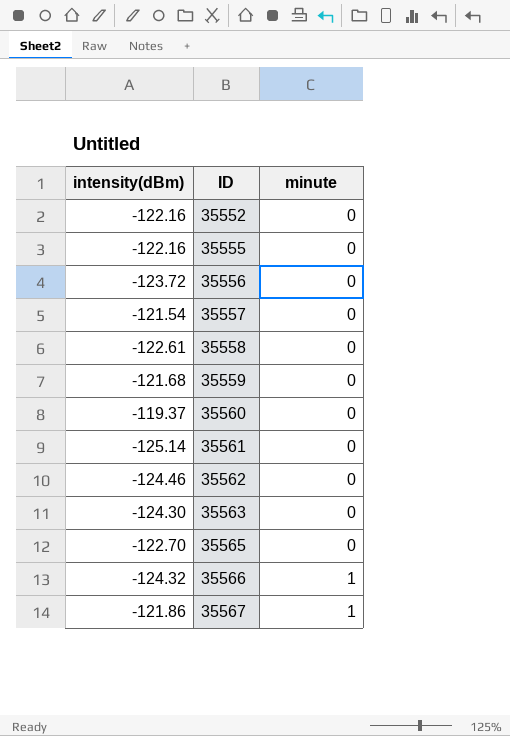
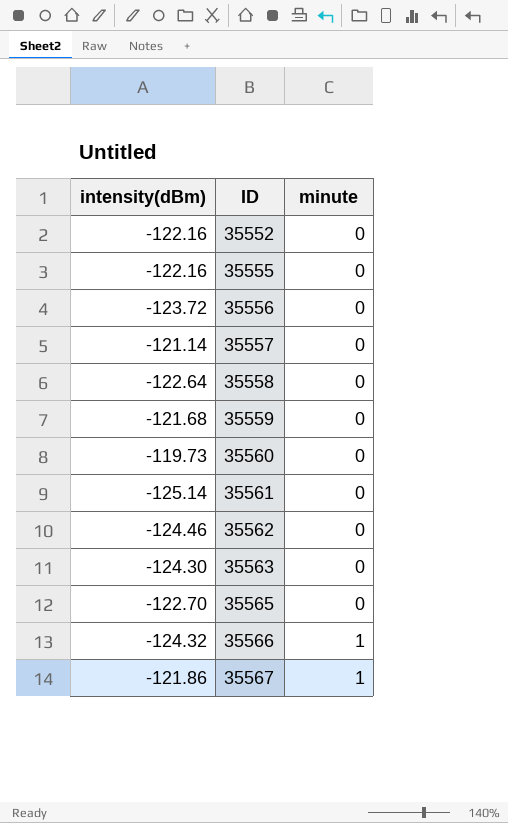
35557 | intensity(dBm): -121.54 -> -121.14
35558 | intensity(dBm): -122.61 -> -122.64
35560 | intensity(dBm): -119.37 -> -119.73

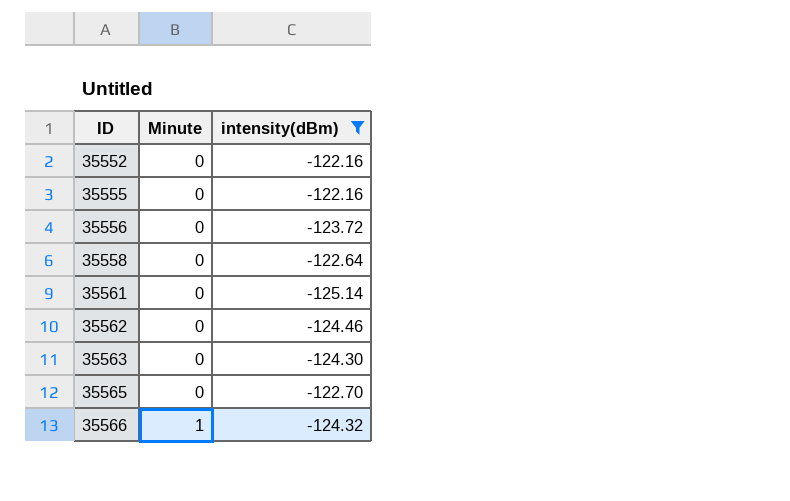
filter: none -> intensity(dBm) <= -122.16
column name: minute -> Minute
column intensity(dBm) | position: 1 -> 3

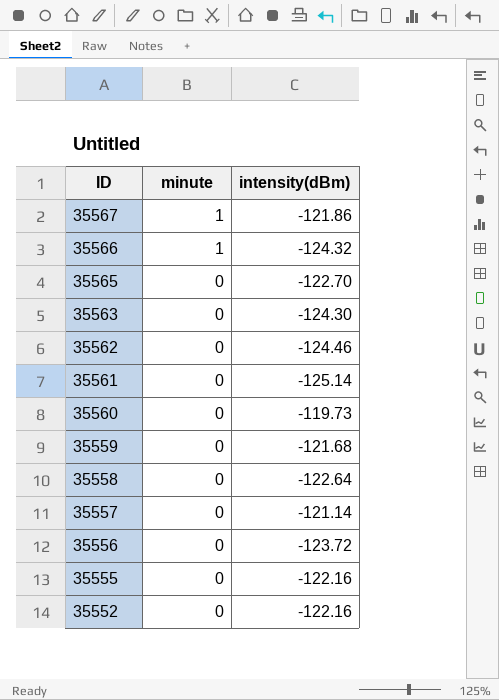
filter: intensity(dBm) <= -122.16 -> none
row order: ID ascending -> ID descending
column name: Minute -> minute

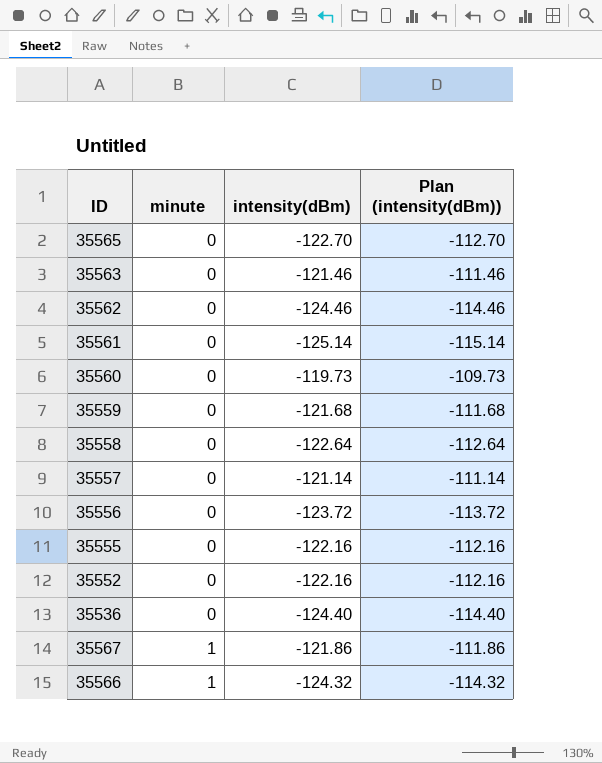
row order: ID descending -> minute ascending
column Plan (intensity(dBm)) | formula: none -> [intensity(dBm)] + 10
35563 | intensity(dBm): -124.30 -> -121.46
row 35536: none -> 0 | -124.40 | -114.40

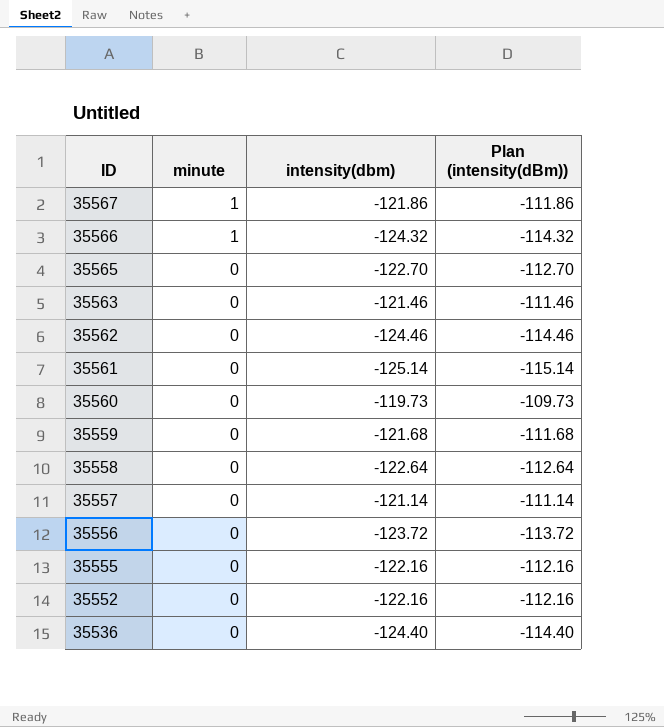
row order: minute ascending -> ID descending
column name: intensity(dBm) -> intensity(dbm)

